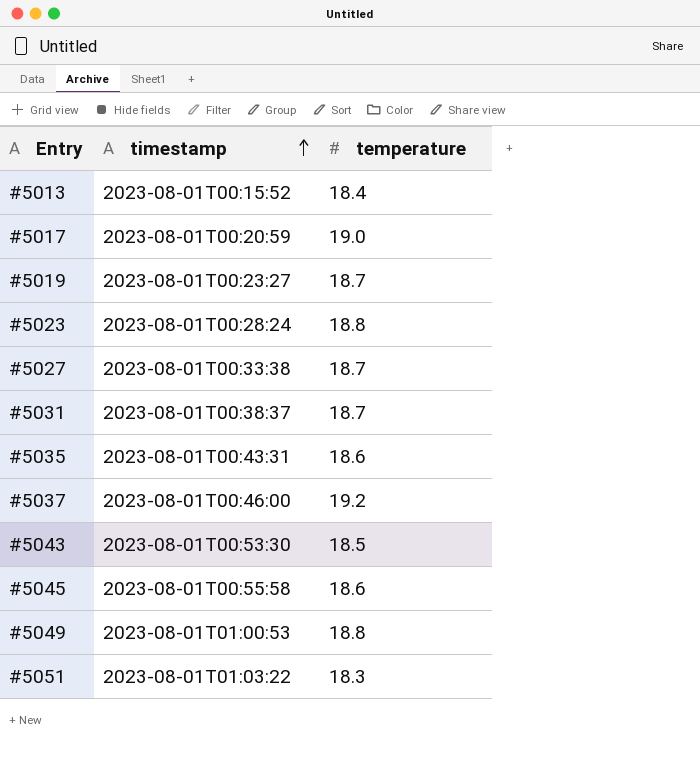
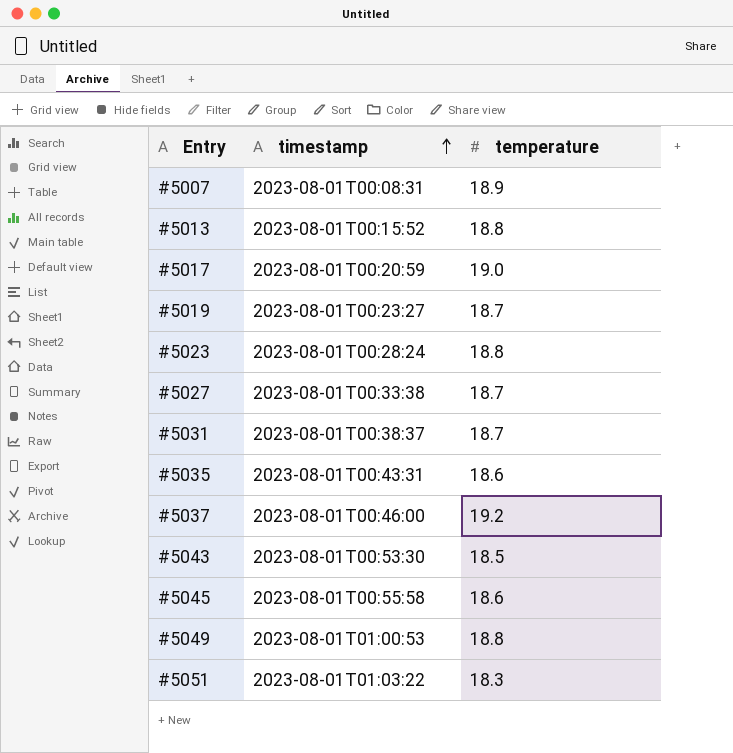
row #5007: none -> 2023-08-01T00:08:31 | 18.9
#5013 | temperature: 18.4 -> 18.8

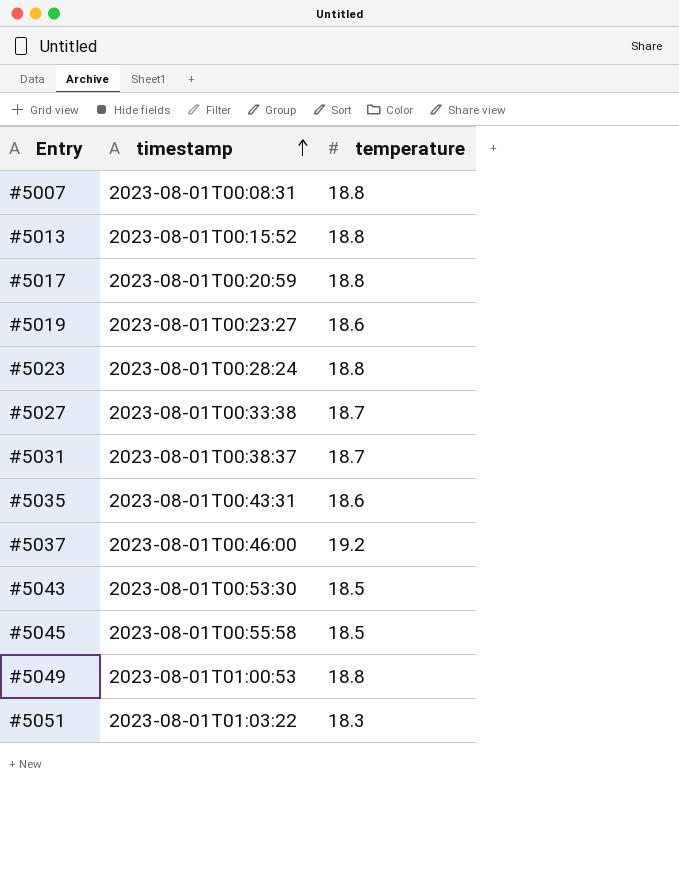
#5007 | temperature: 18.9 -> 18.8
#5017 | temperature: 19.0 -> 18.8
#5019 | temperature: 18.7 -> 18.6
#5045 | temperature: 18.6 -> 18.5

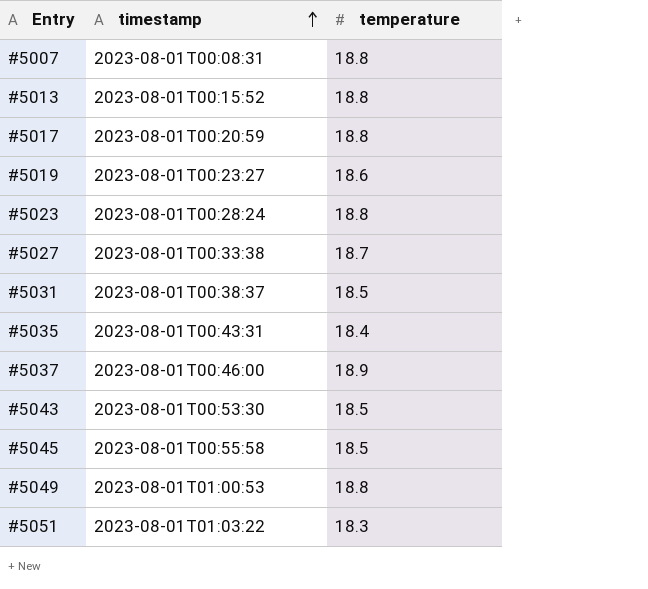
#5031 | temperature: 18.7 -> 18.5
#5035 | temperature: 18.6 -> 18.4
#5037 | temperature: 19.2 -> 18.9

